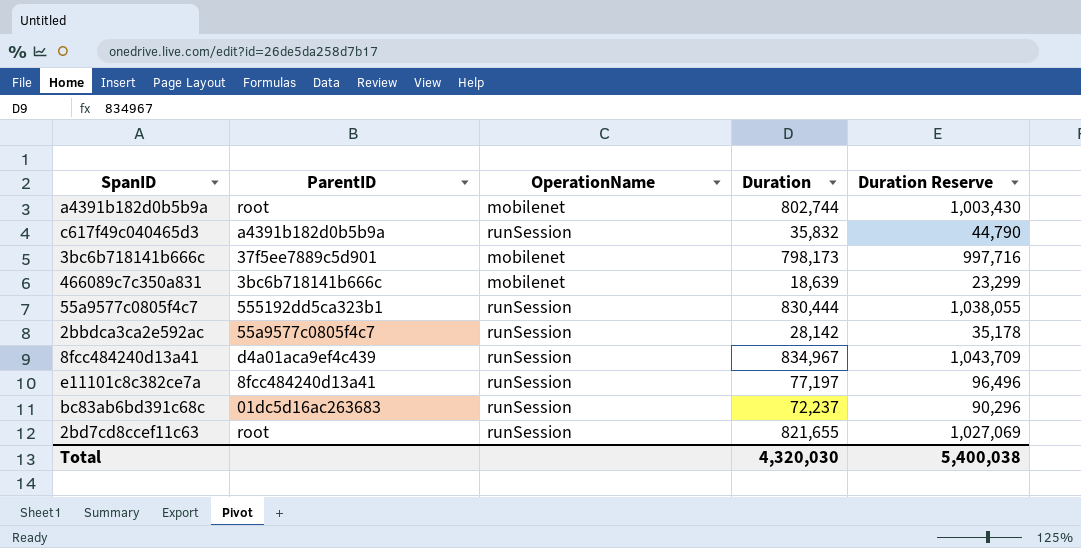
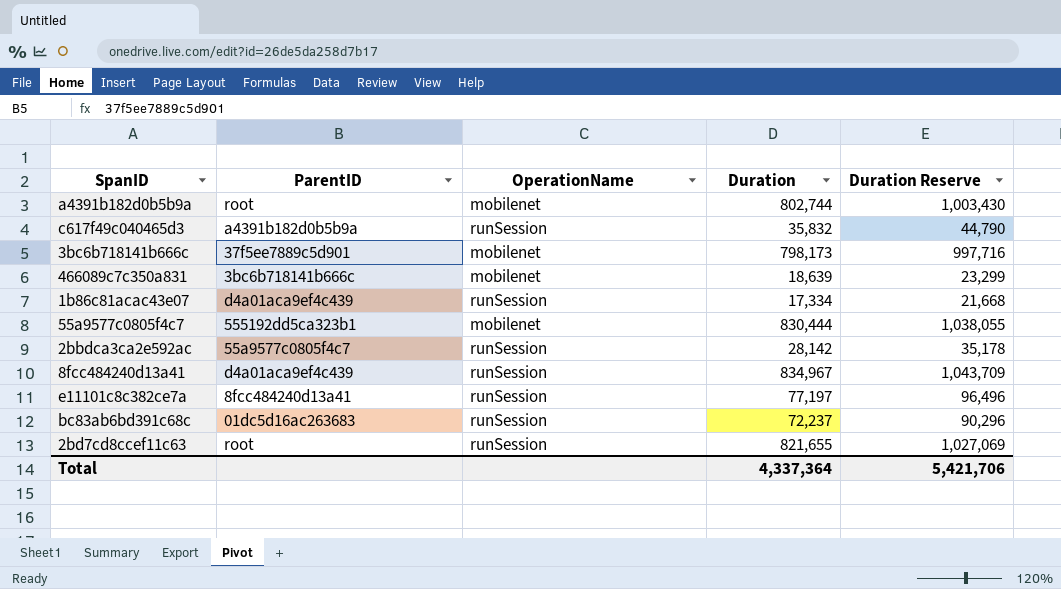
row 1b86c81acac43e07: none -> d4a01aca9ef4c439 | runSession | 17,334 | 21,668
55a9577c0805f4c7 | OperationName: runSession -> mobilenet
Total | Duration: 4,320,030 -> 4,337,364
Total | Duration Reserve: 5,400,038 -> 5,421,706

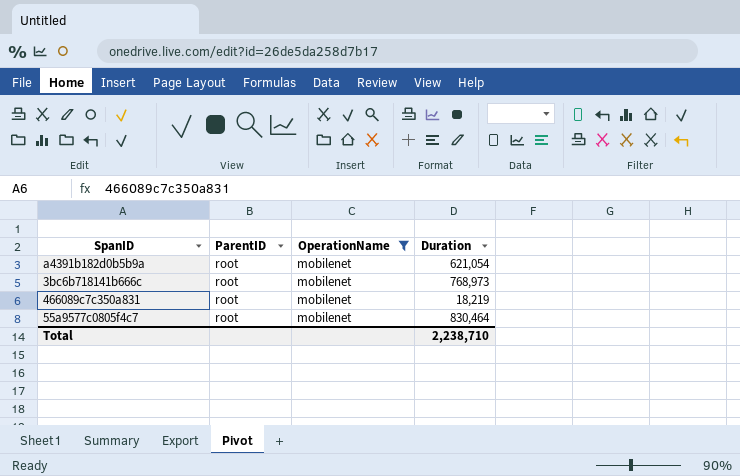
filter: none -> OperationName = mobilenet
column Duration Reserve | formula: [Duration] * 1.25 -> none
a4391b182d0b5b9a | Duration: 802,744 -> 621,054
3bc6b718141b666c | ParentID: 37f5ee7889c5d901 -> root
3bc6b718141b666c | Duration: 798,173 -> 768,973
466089c7c350a831 | ParentID: 3bc6b718141b666c -> root
466089c7c350a831 | Duration: 18,639 -> 18,219
55a9577c0805f4c7 | ParentID: 555192dd5ca323b1 -> root
55a9577c0805f4c7 | Duration: 830,444 -> 830,464
Total | Duration: 4,337,364 -> 2,238,710

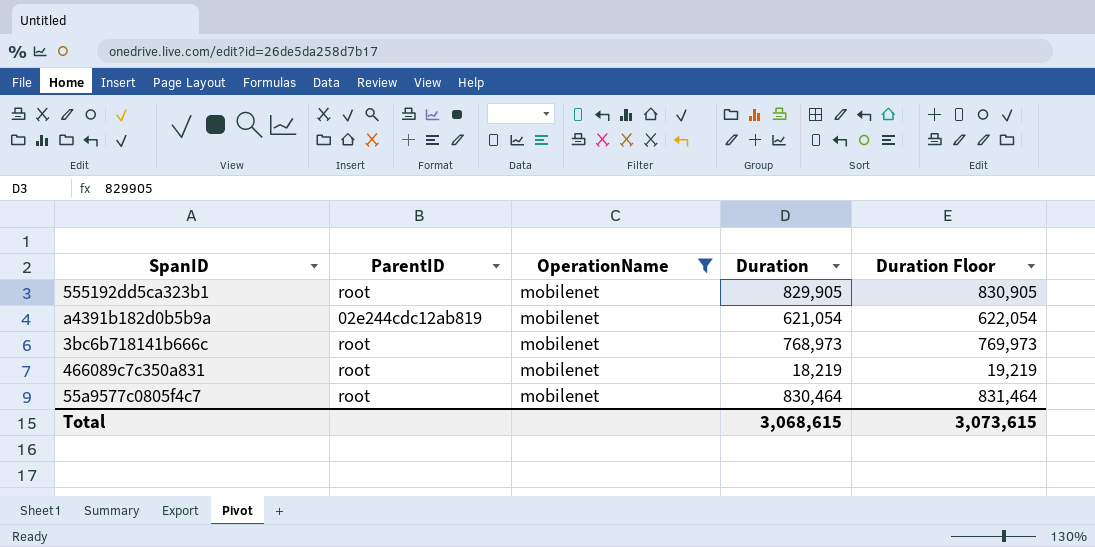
column Duration Floor | formula: none -> [Duration] + 1000
row 555192dd5ca323b1: none -> root | mobilenet | 829,905 | 830,905
a4391b182d0b5b9a | ParentID: root -> 02e244cdc12ab819
Total | Duration: 2,238,710 -> 3,068,615

